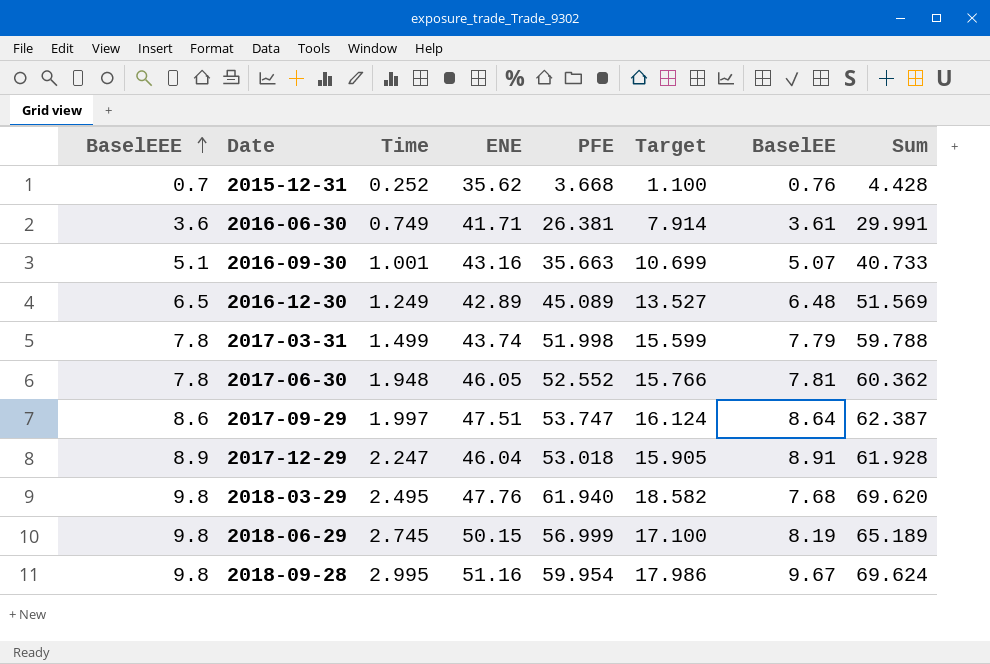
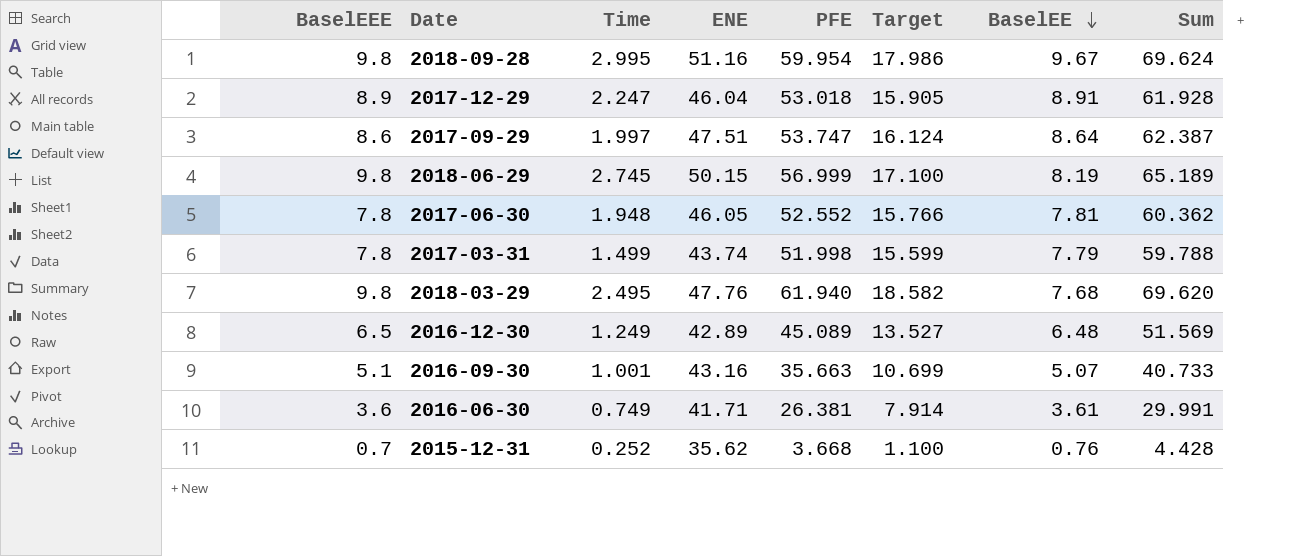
row order: BaselEEE ascending -> BaselEE descending

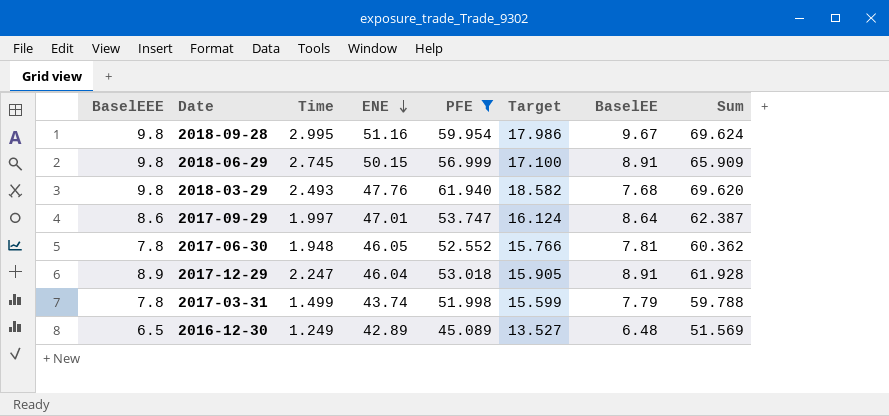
filter: none -> PFE >= 45.089
row order: BaselEE descending -> ENE descending
2018-06-29 | BaselEE: 8.19 -> 8.91
2018-06-29 | Sum: 65.189 -> 65.909
2018-03-29 | Time: 2.495 -> 2.493
2017-09-29 | ENE: 47.51 -> 47.01

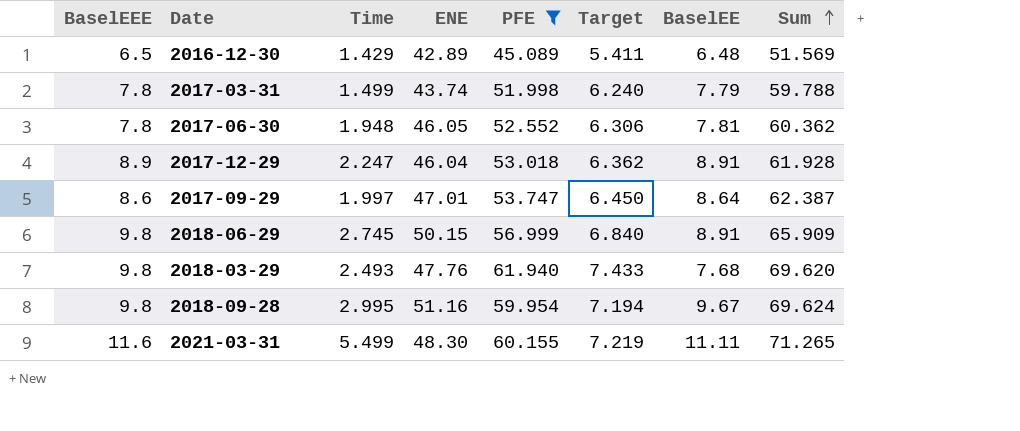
row order: ENE descending -> Sum ascending
column Target | formula: [PFE] * 0.3 -> [PFE] * 0.12
2016-12-30 | Time: 1.249 -> 1.429
row 2021-03-31: none -> 11.6 | 5.499 | 48.30 | 60.155 | 7.219 | 11.11 | 71.265

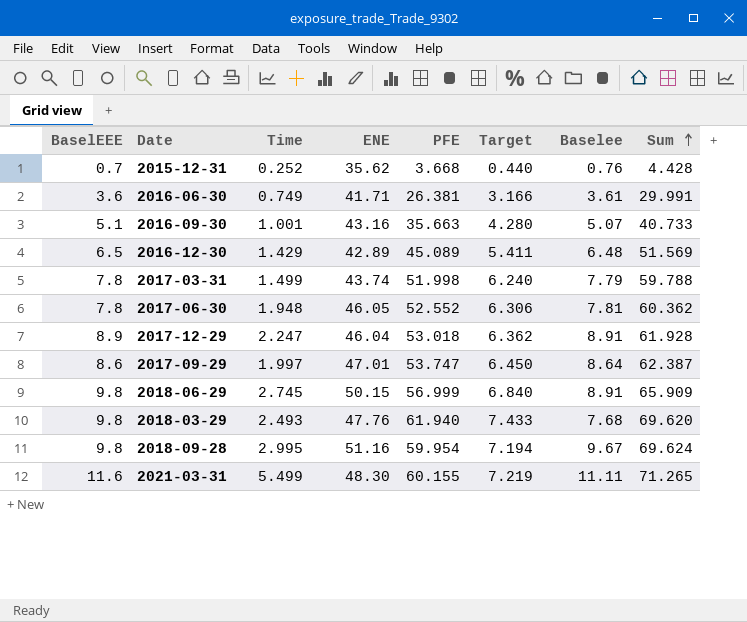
filter: PFE >= 45.089 -> none
column name: BaselEE -> Baselee

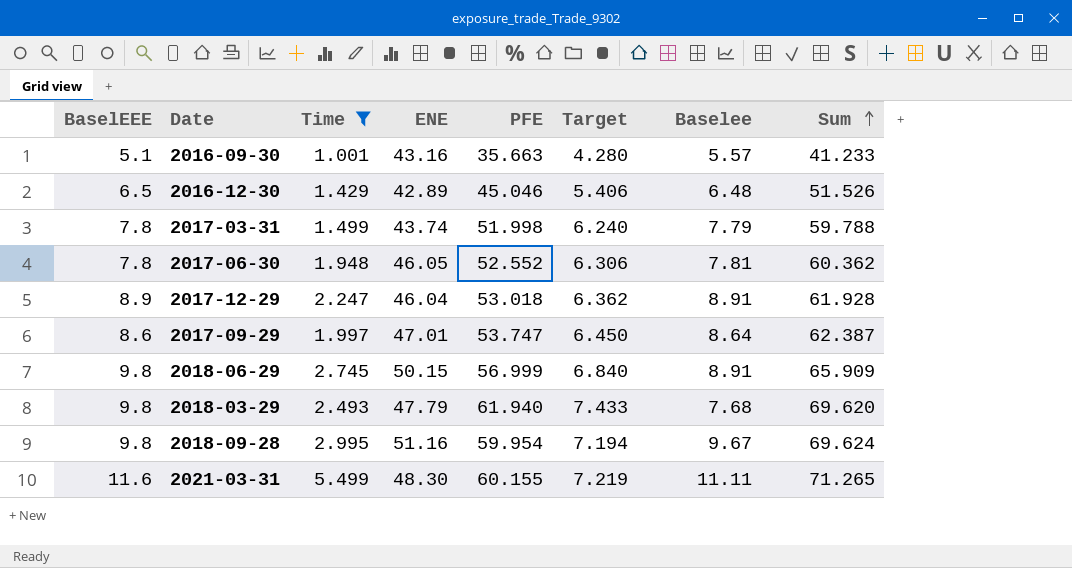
filter: none -> Time >= 1.001
2016-09-30 | Baselee: 5.07 -> 5.57
2016-09-30 | Sum: 40.733 -> 41.233
2016-12-30 | PFE: 45.089 -> 45.046
2016-12-30 | Target: 5.411 -> 5.406
2016-12-30 | Sum: 51.569 -> 51.526
2018-03-29 | ENE: 47.76 -> 47.79

